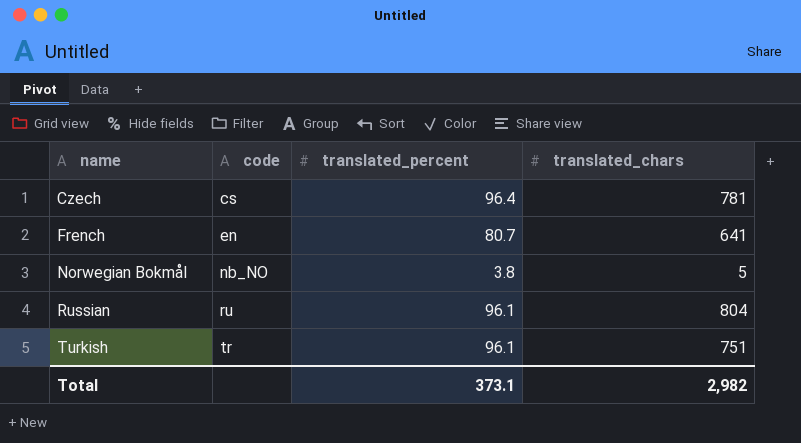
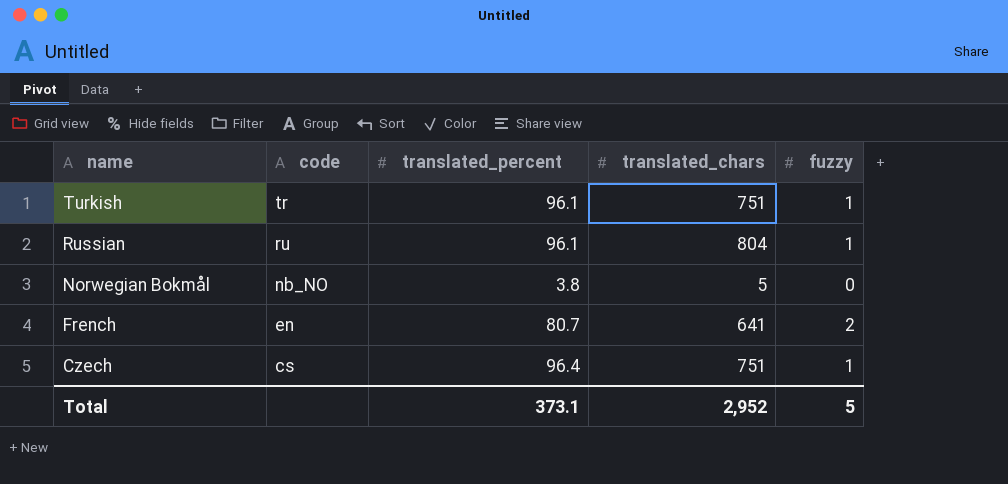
row order: name ascending -> name descending
column fuzzy | position: none -> 5
Czech | translated_chars: 781 -> 751
Total | translated_chars: 2,982 -> 2,952

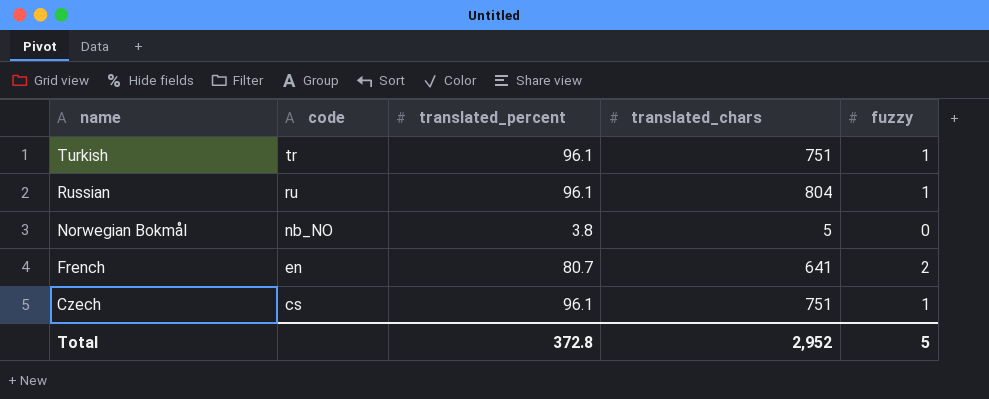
Czech | translated_percent: 96.4 -> 96.1
Total | translated_percent: 373.1 -> 372.8

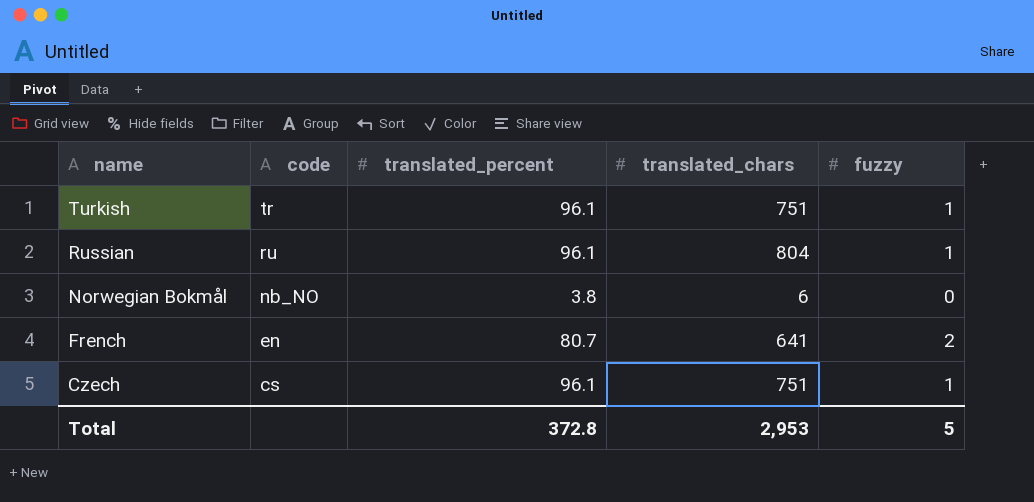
Norwegian Bokmål | translated_chars: 5 -> 6
Total | translated_chars: 2,952 -> 2,953

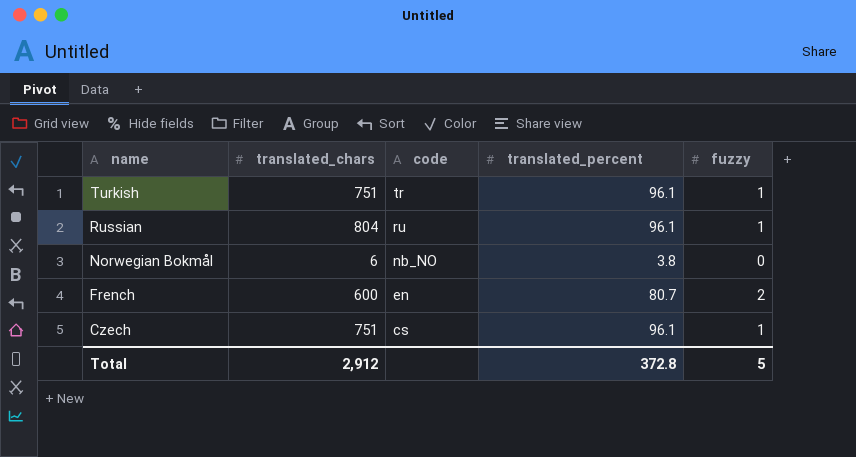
column translated_chars | position: 4 -> 2
French | translated_chars: 641 -> 600
Total | translated_chars: 2,953 -> 2,912

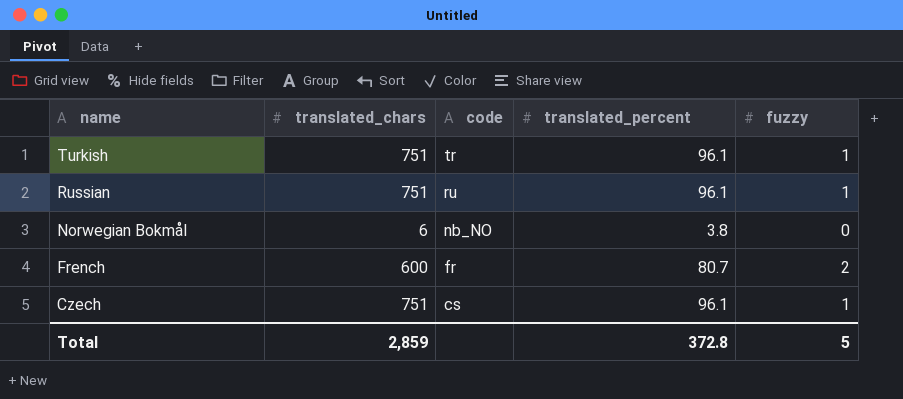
Russian | translated_chars: 804 -> 751
French | code: en -> fr
Total | translated_chars: 2,912 -> 2,859

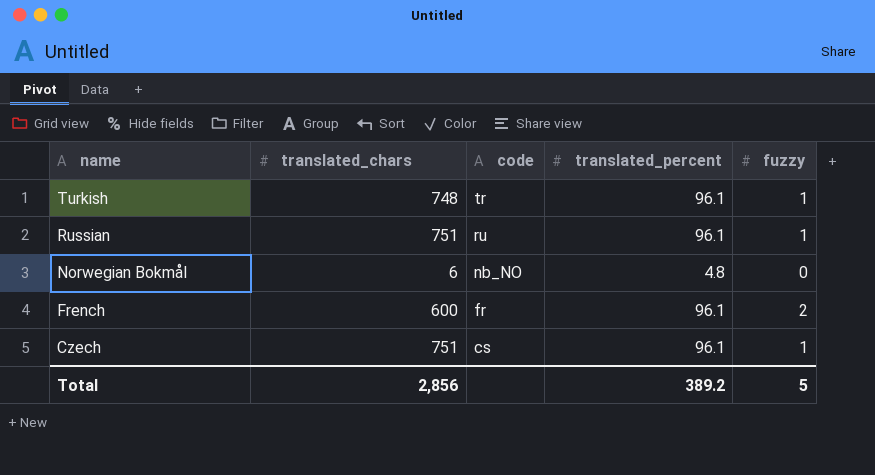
Turkish | translated_chars: 751 -> 748
Norwegian Bokmål | translated_percent: 3.8 -> 4.8
French | translated_percent: 80.7 -> 96.1
Total | translated_chars: 2,859 -> 2,856
Total | translated_percent: 372.8 -> 389.2

